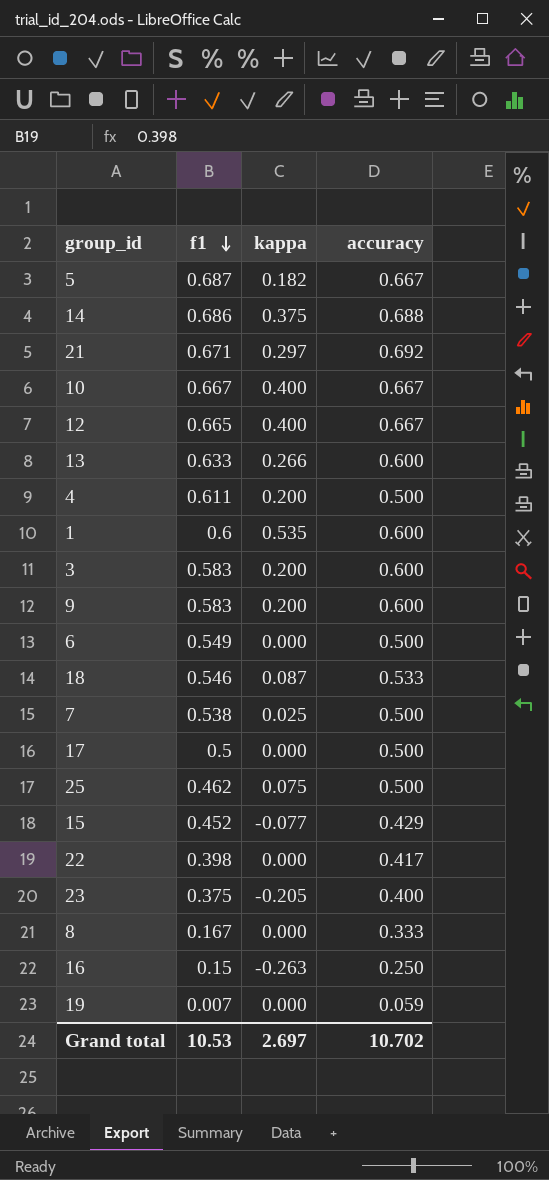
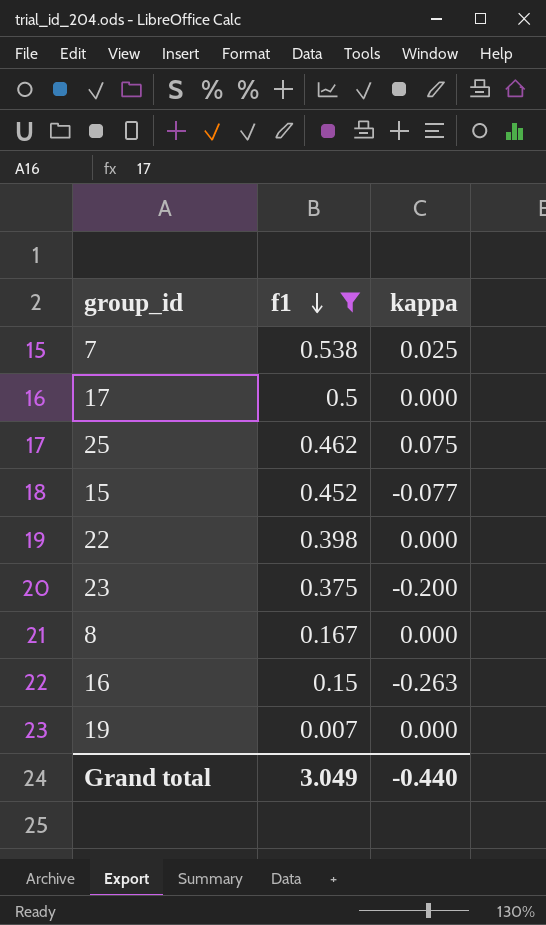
filter: none -> f1 <= 0.538
column accuracy | position: 4 -> none
23 | kappa: -0.205 -> -0.200
Grand total | f1: 10.53 -> 3.049
Grand total | kappa: 2.697 -> -0.440

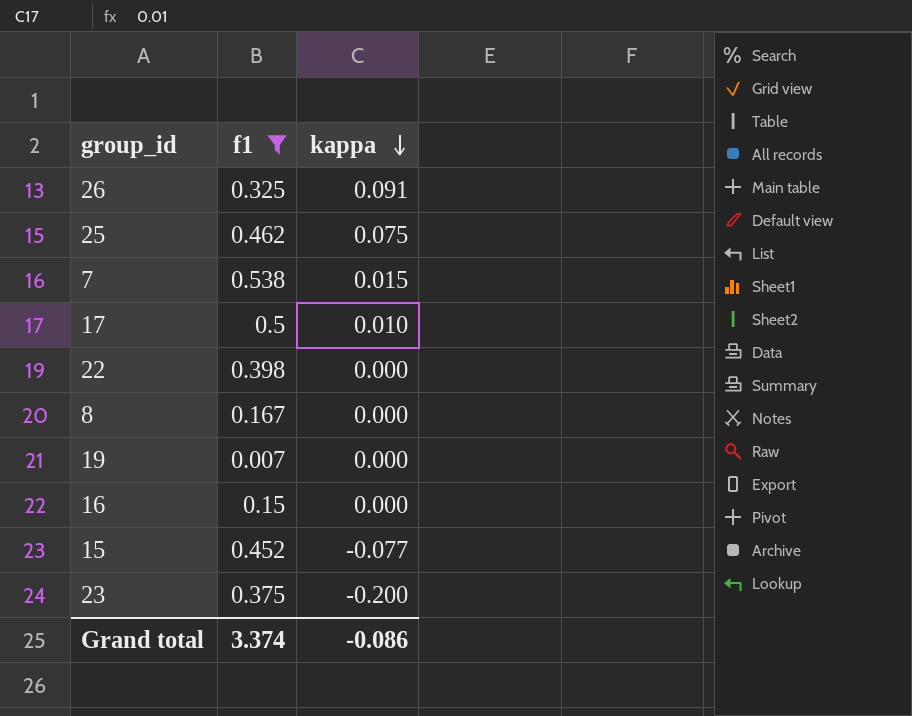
row order: f1 descending -> kappa descending
row 26: none -> 0.325 | 0.091
7 | kappa: 0.025 -> 0.015
17 | kappa: 0.000 -> 0.010
16 | kappa: -0.263 -> 0.000
Grand total | f1: 3.049 -> 3.374
Grand total | kappa: -0.440 -> -0.086

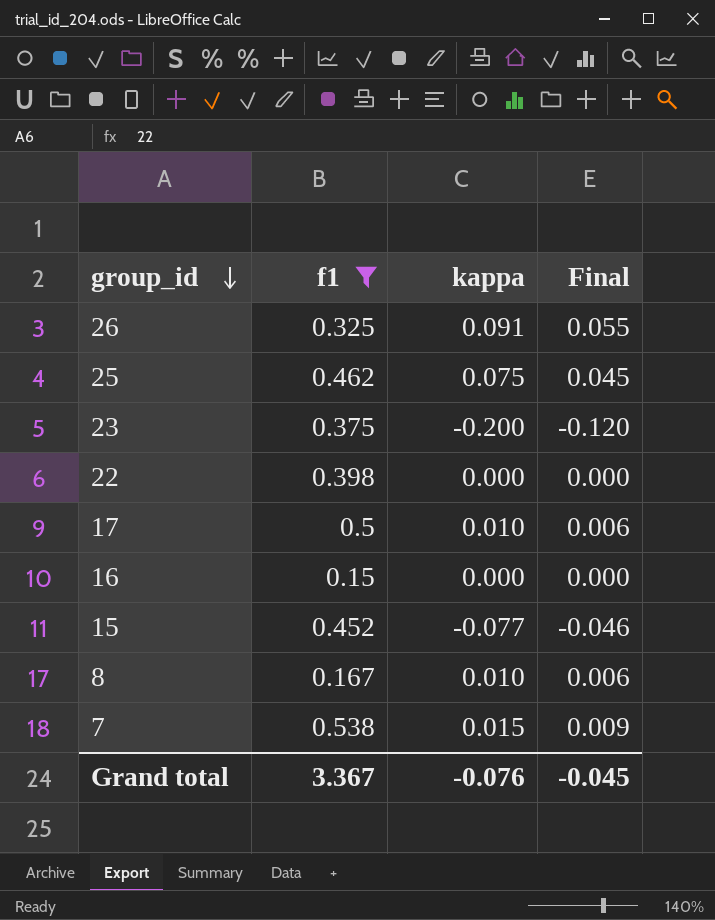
row order: kappa descending -> group_id descending
column Final | formula: none -> [kappa] * 0.6
row 19: 0.007 | 0.000 -> none
8 | kappa: 0.000 -> 0.010
Grand total | f1: 3.374 -> 3.367
Grand total | kappa: -0.086 -> -0.076

